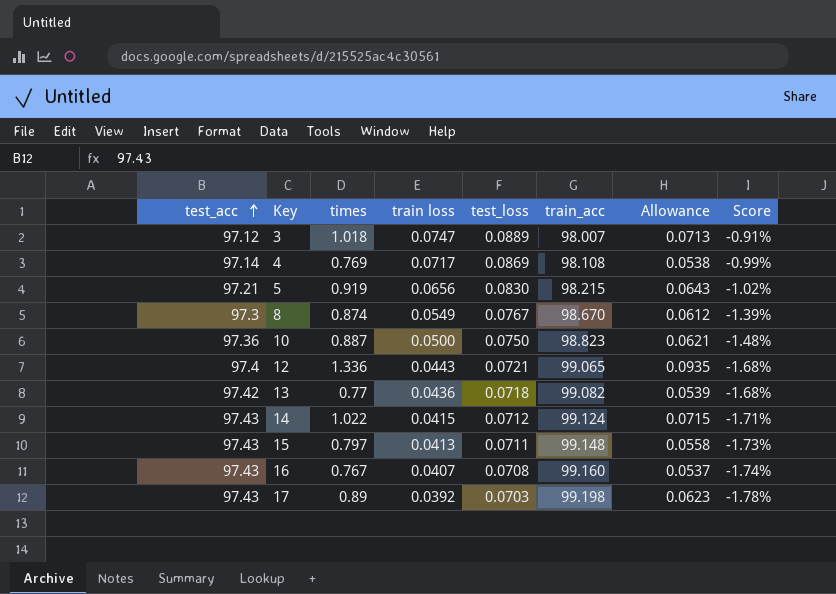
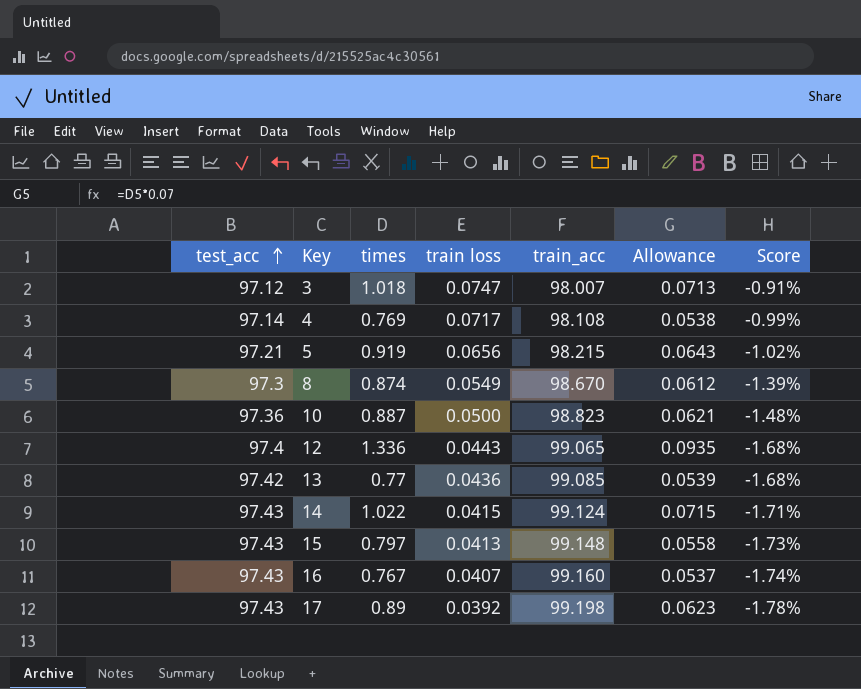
column test_loss | position: 5 -> none
13 | train_acc: 99.082 -> 99.085

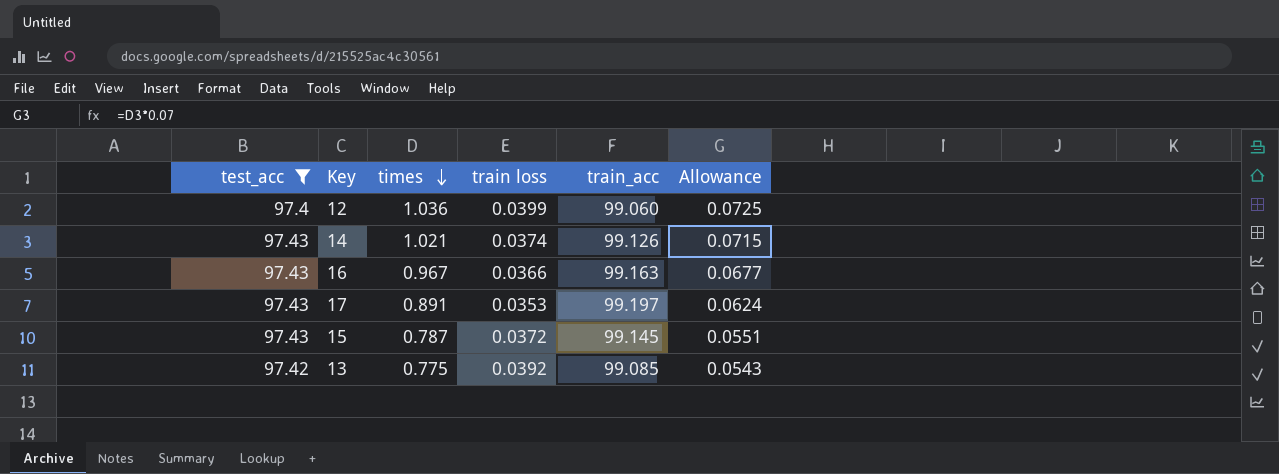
filter: none -> test_acc >= 97.4
row order: test_acc ascending -> times descending
column Score | formula: ([test_acc] - [train_acc]) / [train_acc] -> none
12 | times: 1.336 -> 1.036
12 | train loss: 0.0443 -> 0.0399
12 | train_acc: 99.065 -> 99.060
12 | Allowance: 0.0935 -> 0.0725
14 | times: 1.022 -> 1.021
14 | train loss: 0.0415 -> 0.0374
14 | train_acc: 99.124 -> 99.126
16 | times: 0.767 -> 0.967
16 | train loss: 0.0407 -> 0.0366
16 | train_acc: 99.160 -> 99.163
16 | Allowance: 0.0537 -> 0.0677
17 | times: 0.89 -> 0.891
17 | train loss: 0.0392 -> 0.0353
17 | train_acc: 99.198 -> 99.197
17 | Allowance: 0.0623 -> 0.0624
15 | times: 0.797 -> 0.787
15 | train loss: 0.0413 -> 0.0372
15 | train_acc: 99.148 -> 99.145
15 | Allowance: 0.0558 -> 0.0551
13 | times: 0.77 -> 0.775
13 | train loss: 0.0436 -> 0.0392
13 | Allowance: 0.0539 -> 0.0543

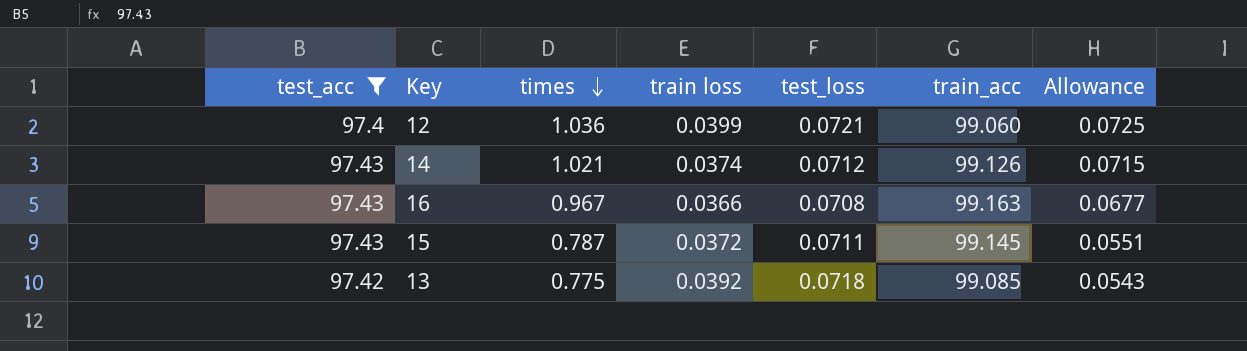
column test_loss | position: none -> 5
row 17: 97.43 | 0.891 | 0.0353 | 99.197 | 0.0624 -> none

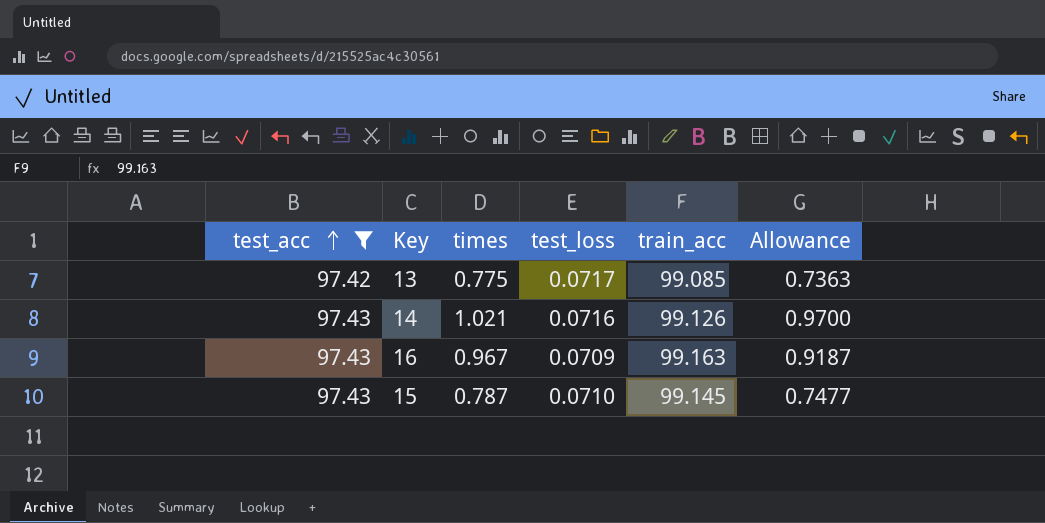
row order: times descending -> test_acc ascending
column train loss | position: 4 -> none
column Allowance | formula: [times] * 0.07 -> [times] * 0.95
row 12: 97.4 | 1.036 | 0.0399 | 0.0721 | 99.060 | 0.0725 -> none
13 | test_loss: 0.0718 -> 0.0717
14 | test_loss: 0.0712 -> 0.0716
16 | test_loss: 0.0708 -> 0.0709
15 | test_loss: 0.0711 -> 0.0710

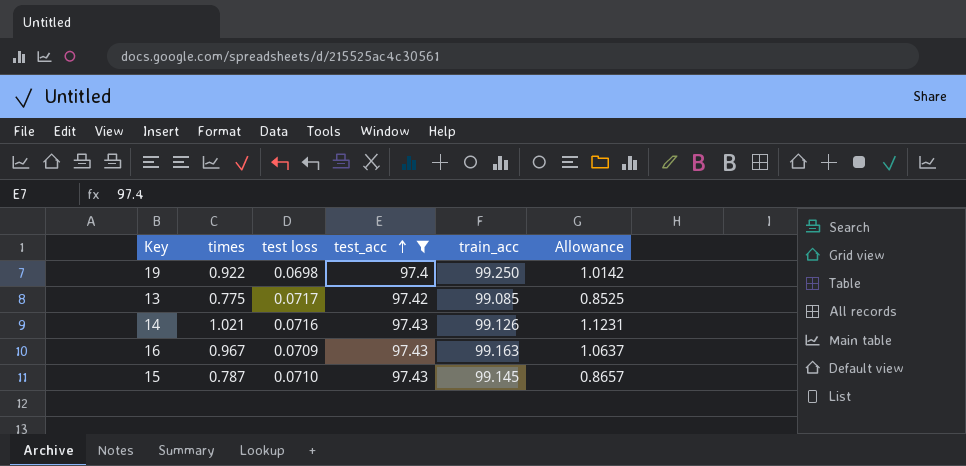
column name: test_loss -> test loss
column test_acc | position: 1 -> 4
column Allowance | formula: [times] * 0.95 -> [times] * 1.1
row 19: none -> 0.922 | 0.0698 | 97.4 | 99.250 | 1.0142

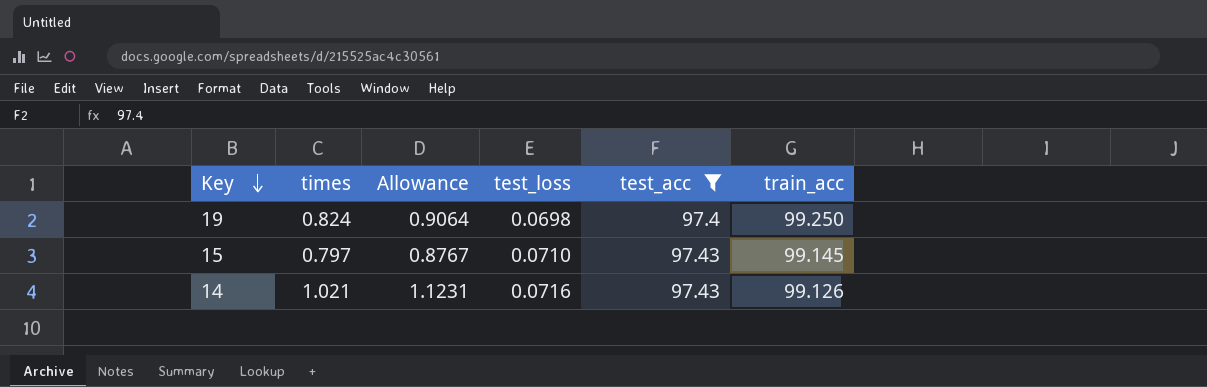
row order: test_acc ascending -> Key descending
column Allowance | position: 6 -> 3
column name: test loss -> test_loss
row 13: 0.775 | 0.0717 | 97.42 | 99.085 | 0.8525 -> none
row 16: 0.967 | 0.0709 | 97.43 | 99.163 | 1.0637 -> none
19 | times: 0.922 -> 0.824
19 | Allowance: 1.0142 -> 0.9064
15 | times: 0.787 -> 0.797
15 | Allowance: 0.8657 -> 0.8767

